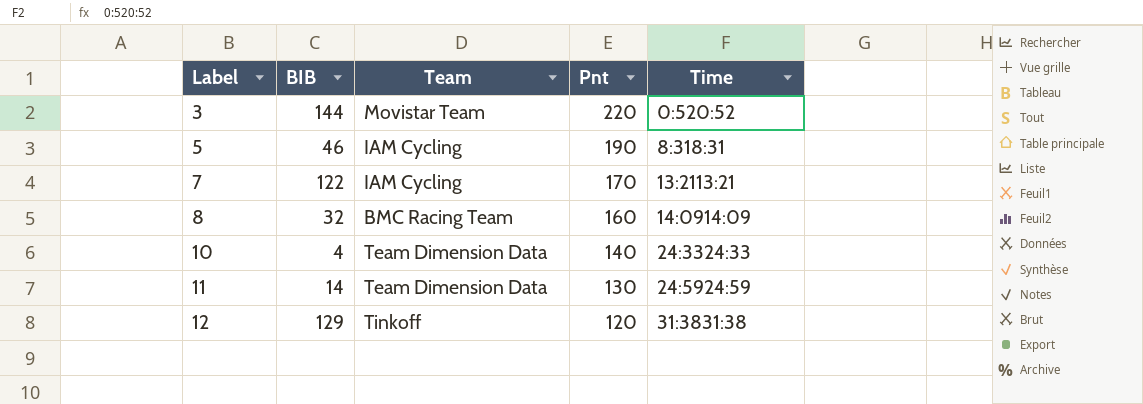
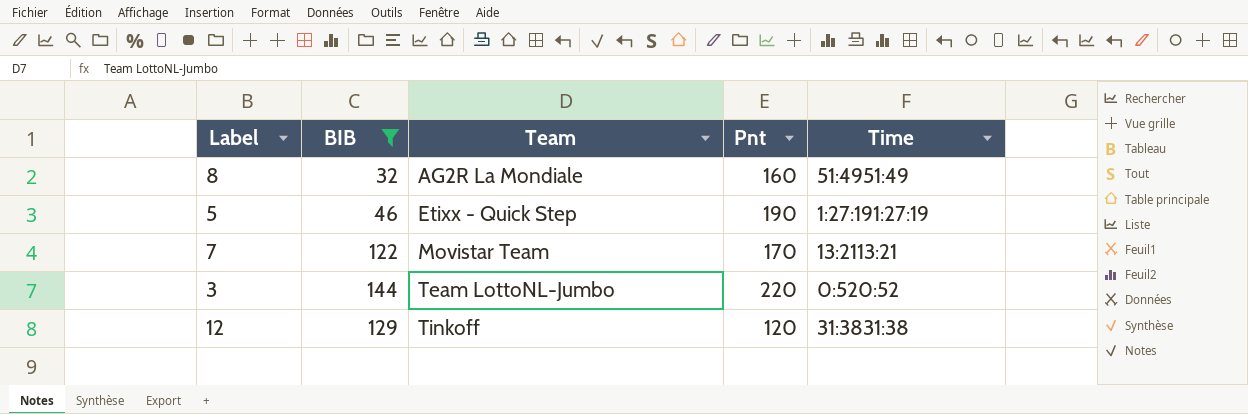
filter: none -> BIB >= 32
row order: Label ascending -> Team ascending
8 | Team: BMC Racing Team -> AG2R La Mondiale
8 | Time: 14:0914:09 -> 51:4951:49
5 | Team: IAM Cycling -> Etixx - Quick Step
5 | Time: 8:318:31 -> 1:27:191:27:19
7 | Team: IAM Cycling -> Movistar Team
3 | Team: Movistar Team -> Team LottoNL-Jumbo

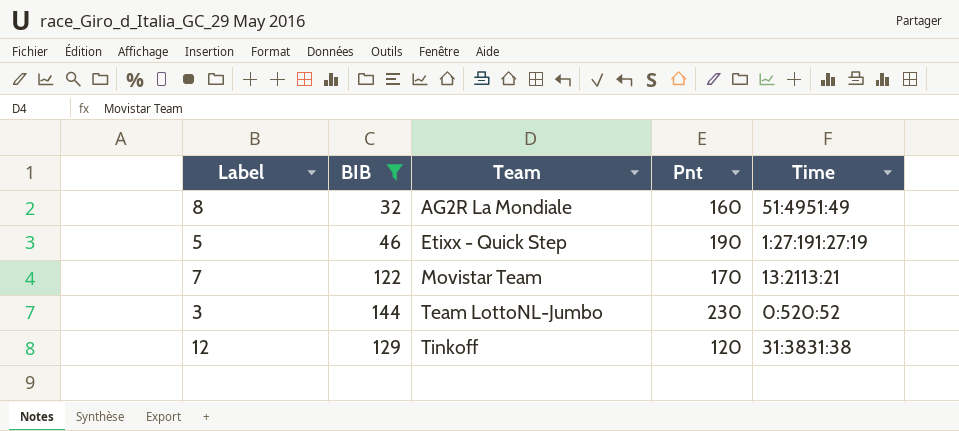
3 | Pnt: 220 -> 230

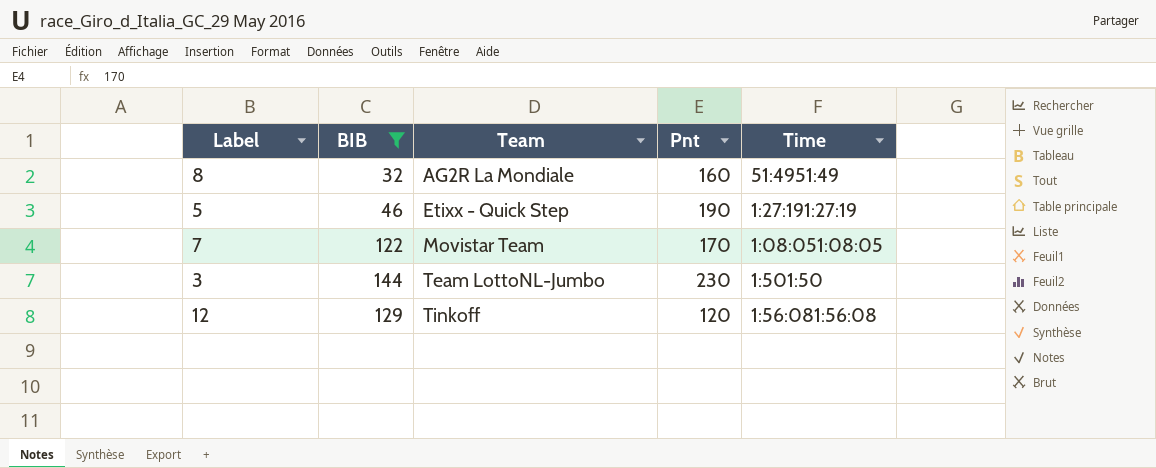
7 | Time: 13:2113:21 -> 1:08:051:08:05
3 | Time: 0:520:52 -> 1:501:50
12 | Time: 31:3831:38 -> 1:56:081:56:08

